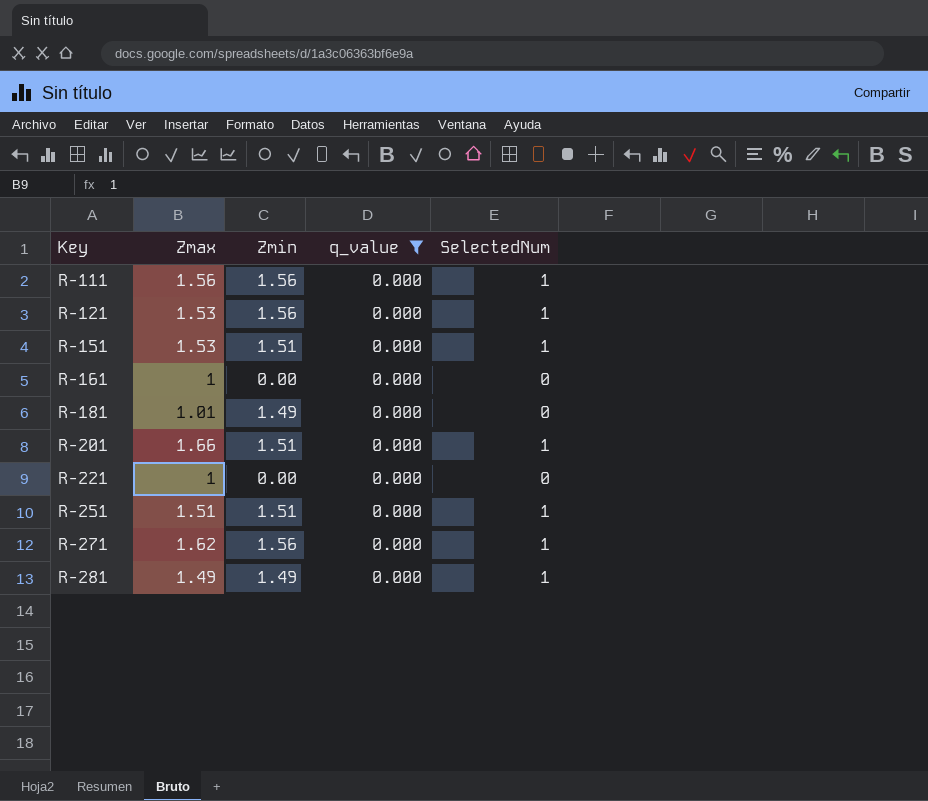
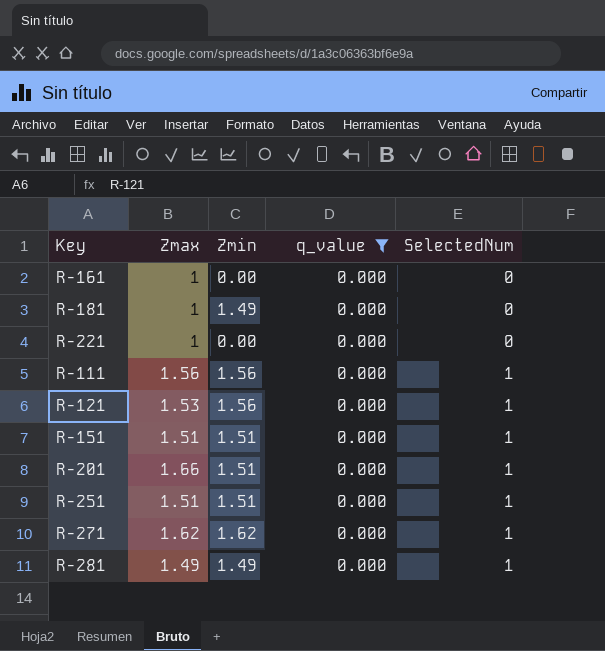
row order: Key ascending -> SelectedNum ascending
R-181 | Zmax: 1.01 -> 1
R-151 | Zmax: 1.53 -> 1.51
R-271 | Zmin: 1.56 -> 1.62

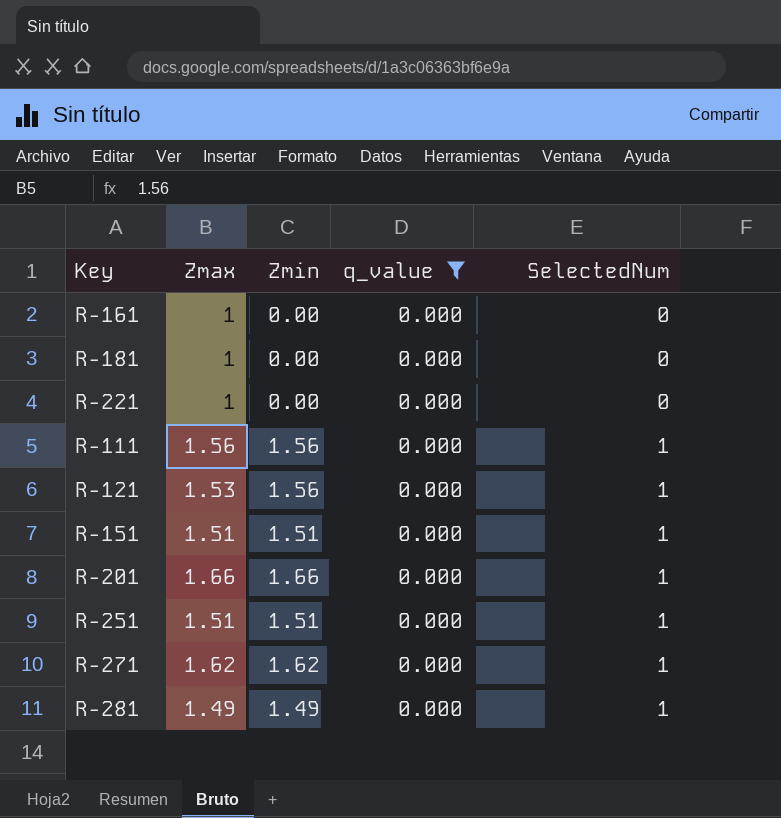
R-181 | Zmin: 1.49 -> 0.00
R-201 | Zmin: 1.51 -> 1.66

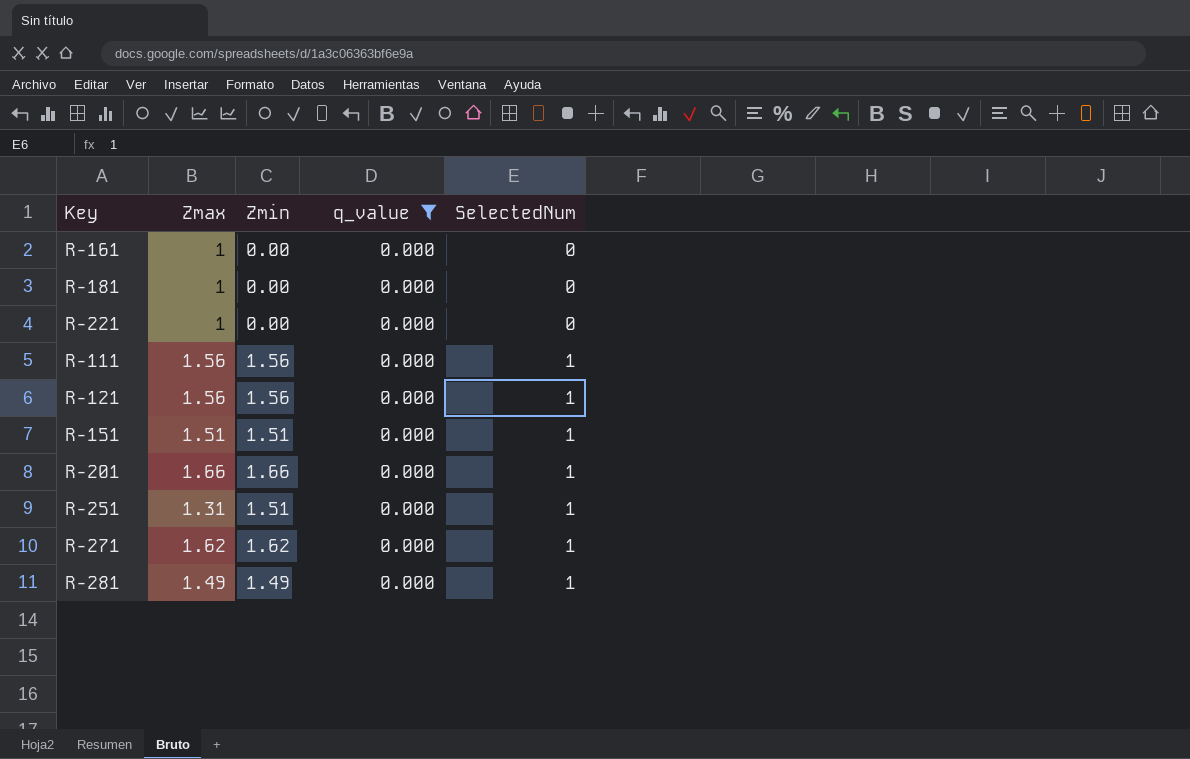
R-121 | Zmax: 1.53 -> 1.56
R-251 | Zmax: 1.51 -> 1.31

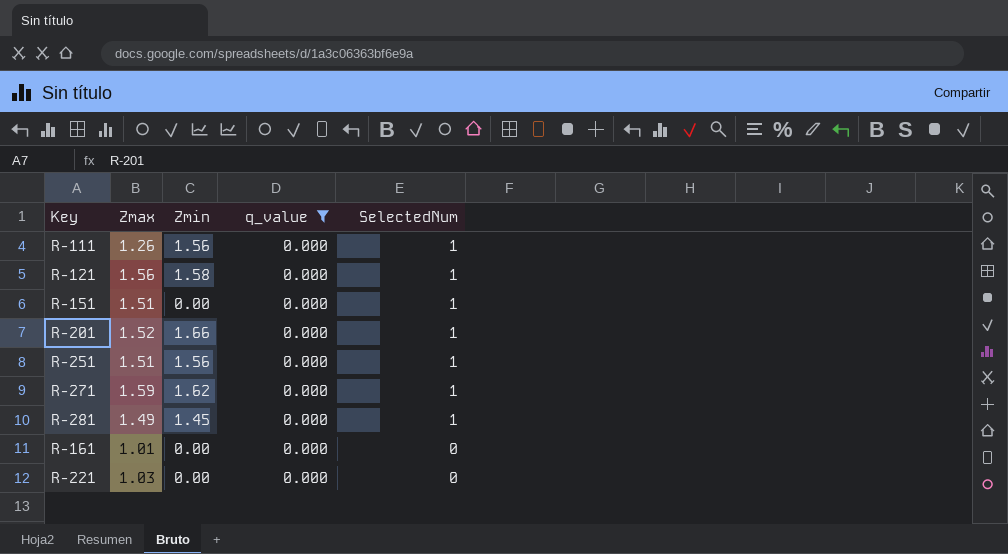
row order: SelectedNum ascending -> SelectedNum descending
row R-181: 1 | 0.00 | 0.000 | 0 -> none
R-111 | Zmax: 1.56 -> 1.26
R-121 | Zmin: 1.56 -> 1.58
R-151 | Zmin: 1.51 -> 0.00
R-201 | Zmax: 1.66 -> 1.52
R-251 | Zmax: 1.31 -> 1.51
R-251 | Zmin: 1.51 -> 1.56
R-271 | Zmax: 1.62 -> 1.59
R-281 | Zmin: 1.49 -> 1.45
R-161 | Zmax: 1 -> 1.01
R-221 | Zmax: 1 -> 1.03

